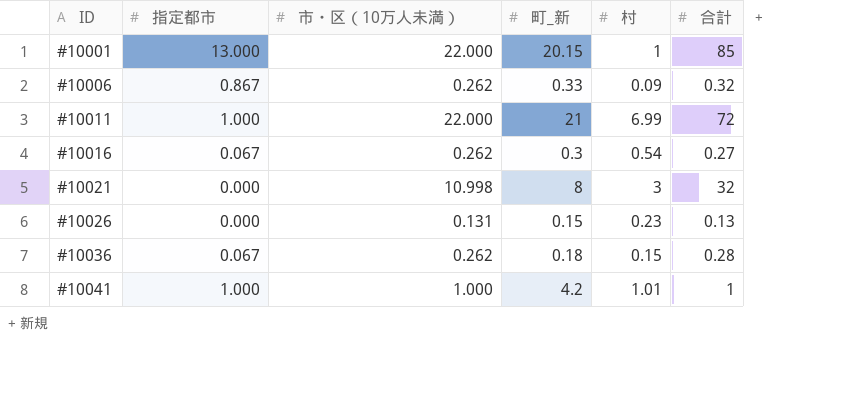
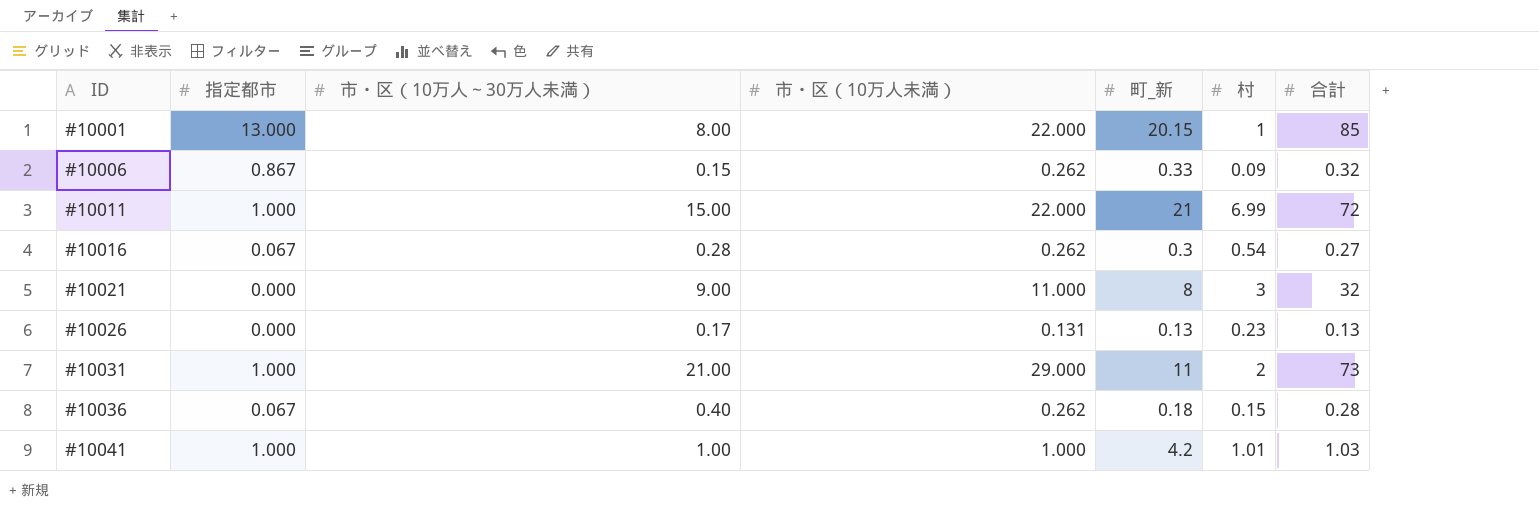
column 市・区（10万人～30万人未満） | position: none -> 3
#10021 | 市・区（10万人未満）: 10.998 -> 11.000
#10026 | 町_新: 0.15 -> 0.13
row #10031: none -> 1.000 | 21.00 | 29.000 | 11 | 2 | 73
#10041 | 合計: 1 -> 1.03

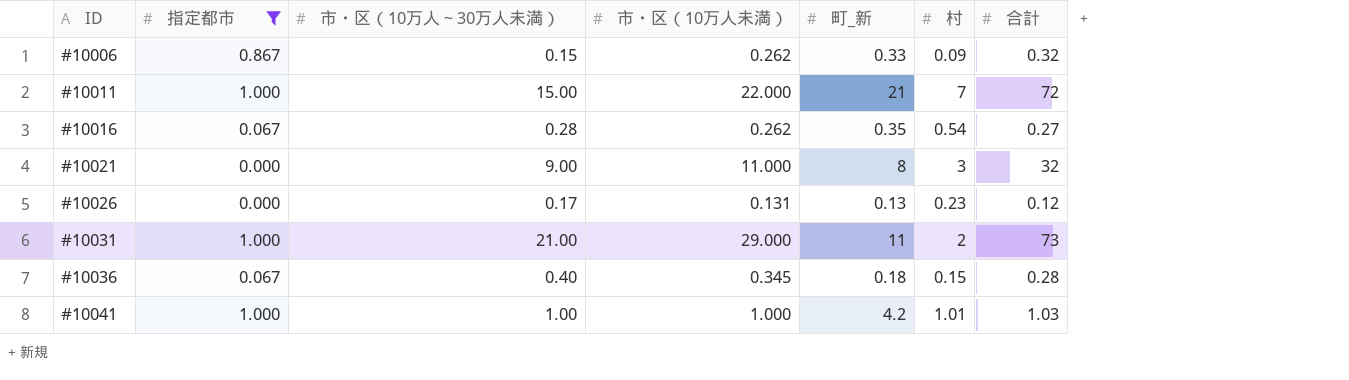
filter: none -> 指定都市 != 13.000
#10011 | 村: 6.99 -> 7
#10016 | 町_新: 0.3 -> 0.35
#10026 | 合計: 0.13 -> 0.12
#10036 | 市・区（10万人未満）: 0.262 -> 0.345

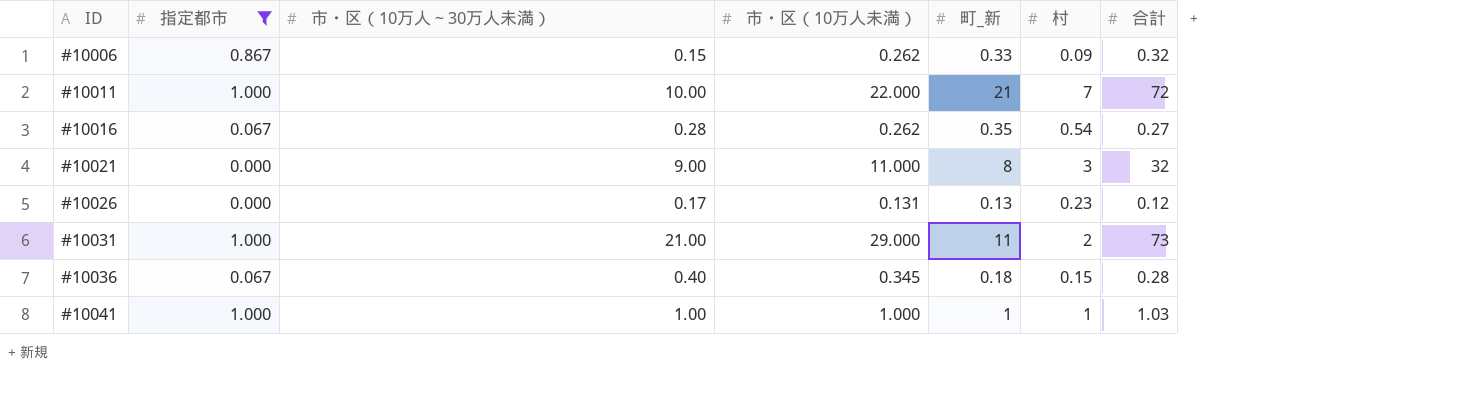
#10011 | 市・区（10万人～30万人未満）: 15.00 -> 10.00
#10041 | 町_新: 4.2 -> 1
#10041 | 村: 1.01 -> 1

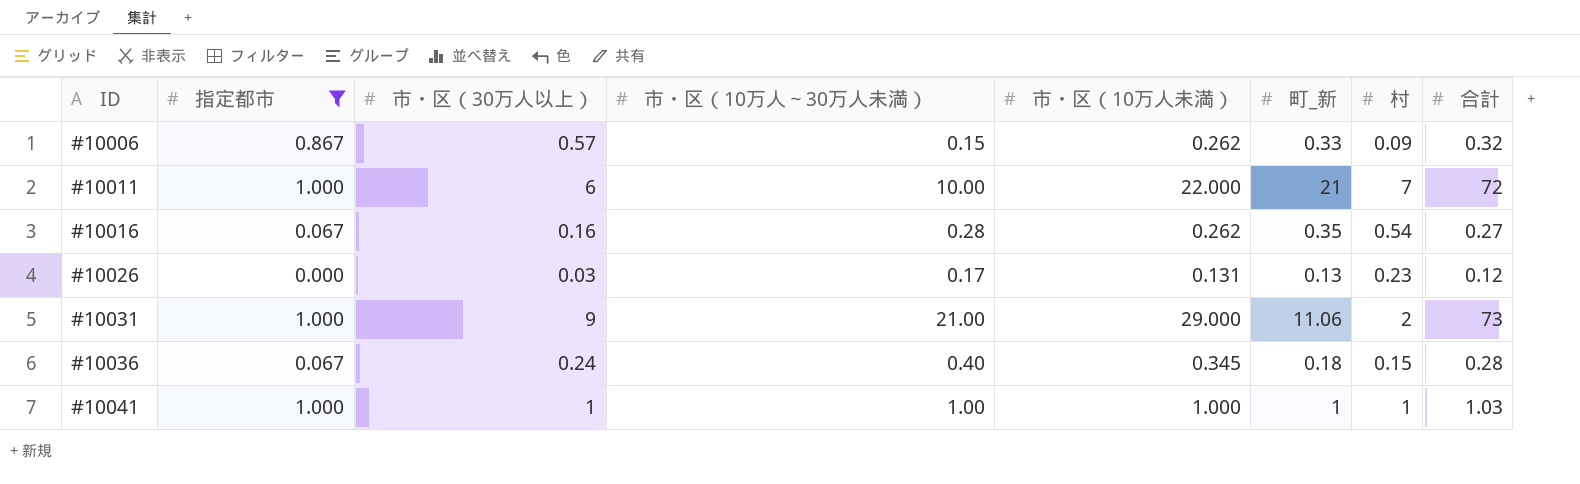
column 市・区（30万人以上） | position: none -> 3
row #10021: 0.000 | 9.00 | 11.000 | 8 | 3 | 32 -> none
#10031 | 町_新: 11 -> 11.06

